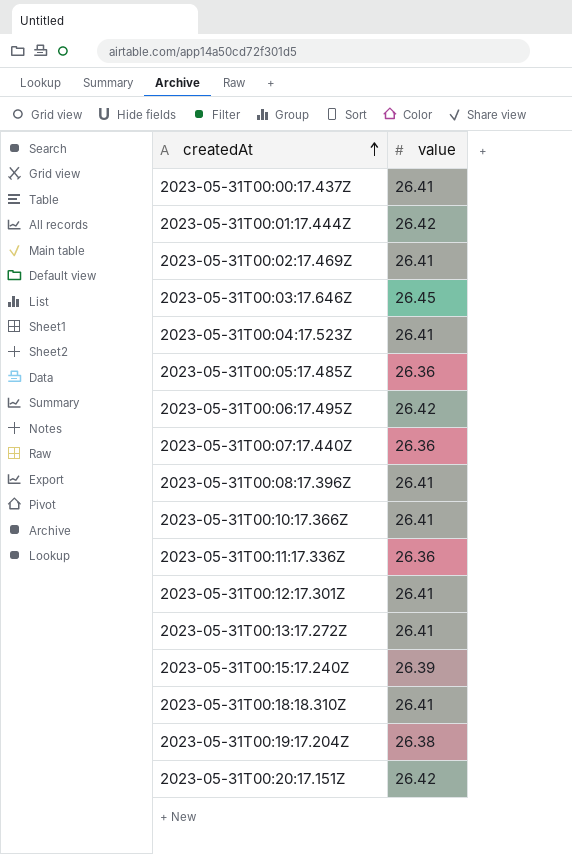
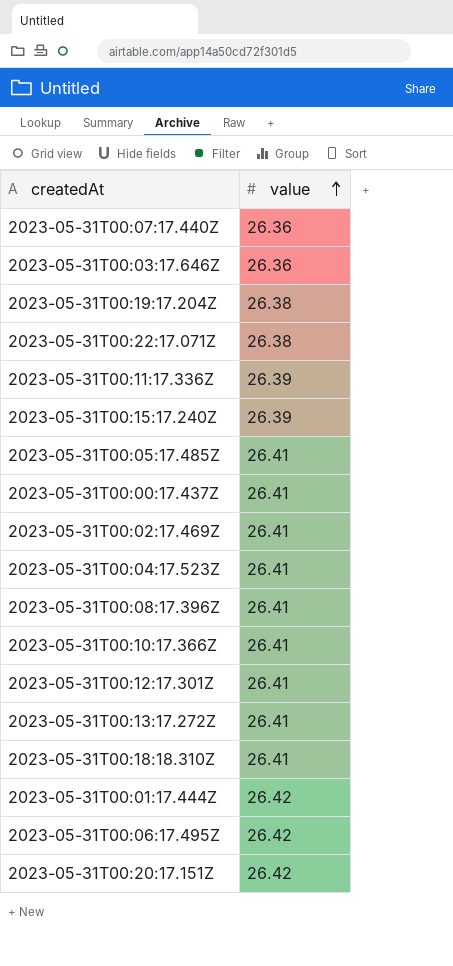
row order: createdAt ascending -> value ascending
2023-05-31T00:03:17.646Z | value: 26.45 -> 26.36
row 2023-05-31T00:22:17.071Z: none -> 26.38
2023-05-31T00:11:17.336Z | value: 26.36 -> 26.39
2023-05-31T00:05:17.485Z | value: 26.36 -> 26.41

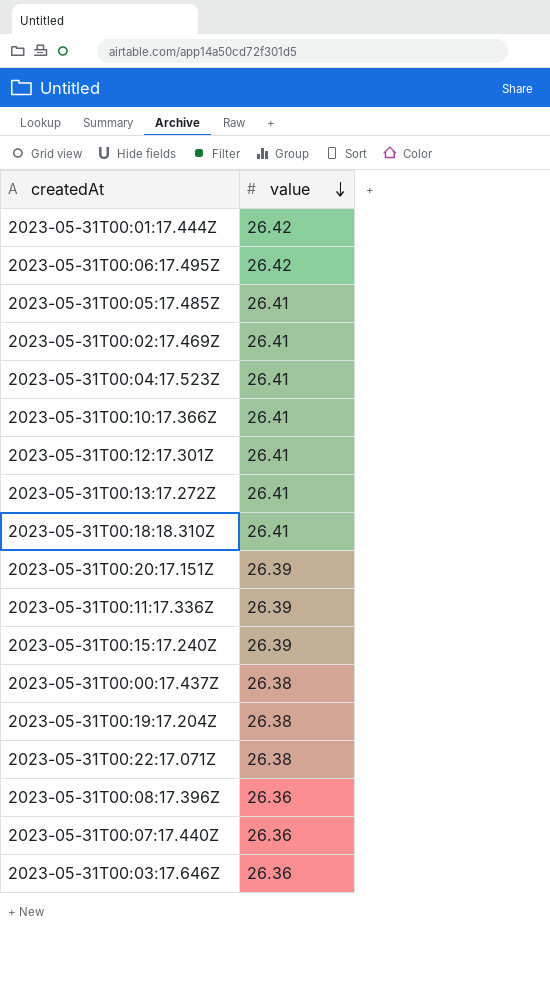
row order: value ascending -> value descending
2023-05-31T00:20:17.151Z | value: 26.42 -> 26.39
2023-05-31T00:00:17.437Z | value: 26.41 -> 26.38
2023-05-31T00:08:17.396Z | value: 26.41 -> 26.36

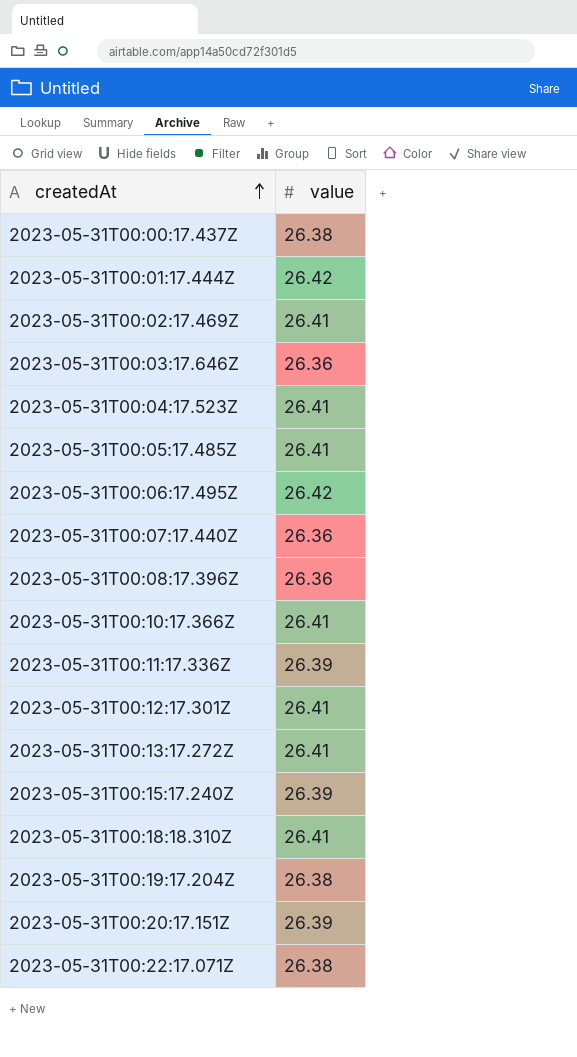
row order: value descending -> createdAt ascending

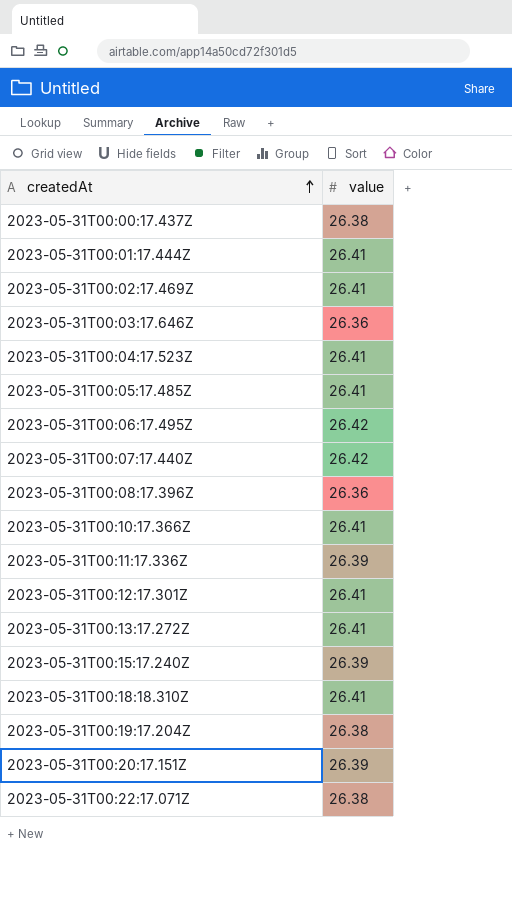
2023-05-31T00:01:17.444Z | value: 26.42 -> 26.41
2023-05-31T00:07:17.440Z | value: 26.36 -> 26.42

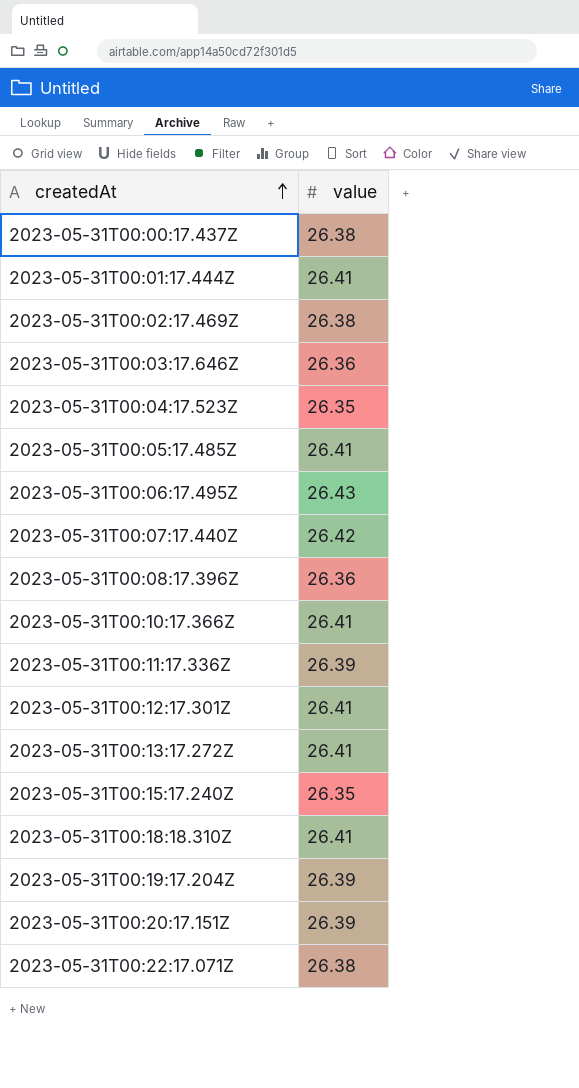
2023-05-31T00:02:17.469Z | value: 26.41 -> 26.38
2023-05-31T00:04:17.523Z | value: 26.41 -> 26.35
2023-05-31T00:06:17.495Z | value: 26.42 -> 26.43
2023-05-31T00:15:17.240Z | value: 26.39 -> 26.35
2023-05-31T00:19:17.204Z | value: 26.38 -> 26.39

